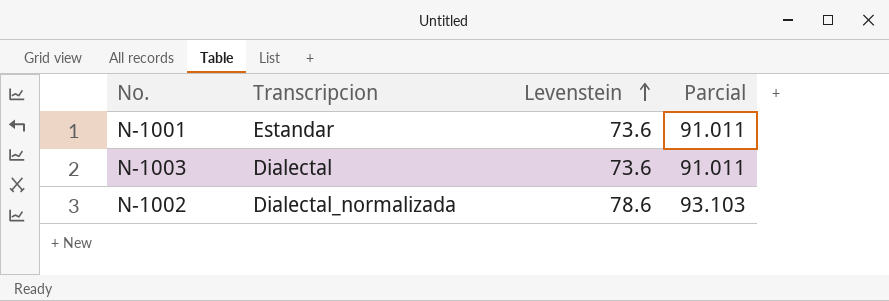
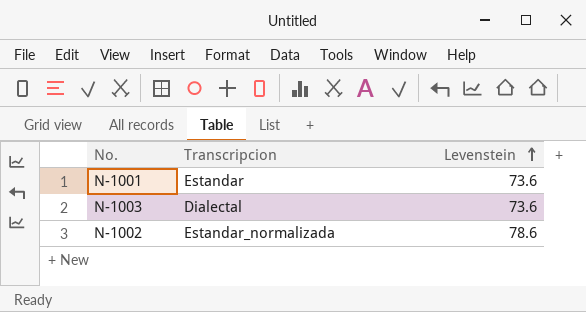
column Parcial | position: 4 -> none
N-1002 | Transcripcion: Dialectal_normalizada -> Estandar_normalizada

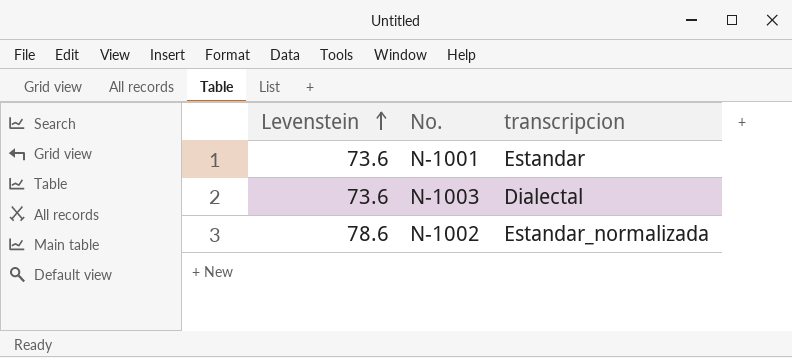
column Levenstein | position: 3 -> 1
column name: Transcripcion -> transcripcion

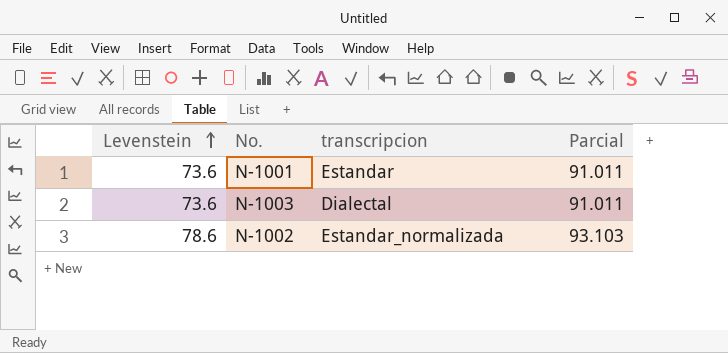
column Parcial | position: none -> 4

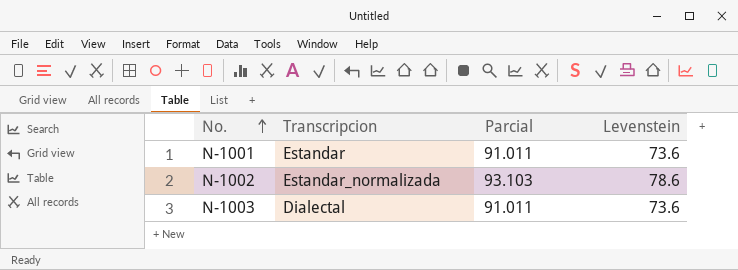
row order: Levenstein ascending -> No. ascending
column name: transcripcion -> Transcripcion
column Levenstein | position: 1 -> 4

